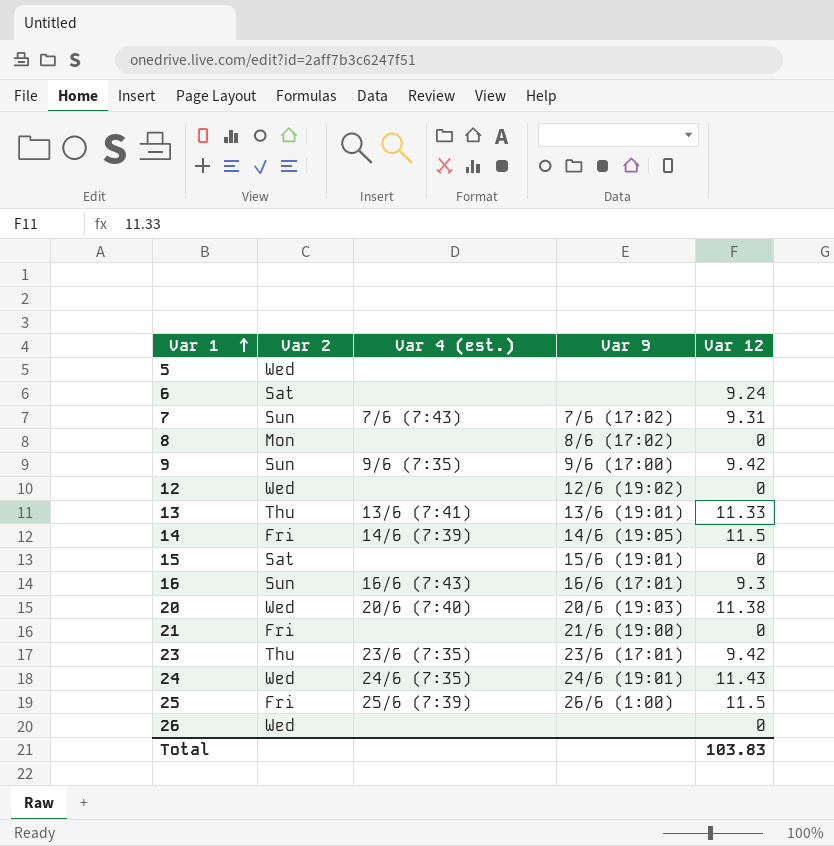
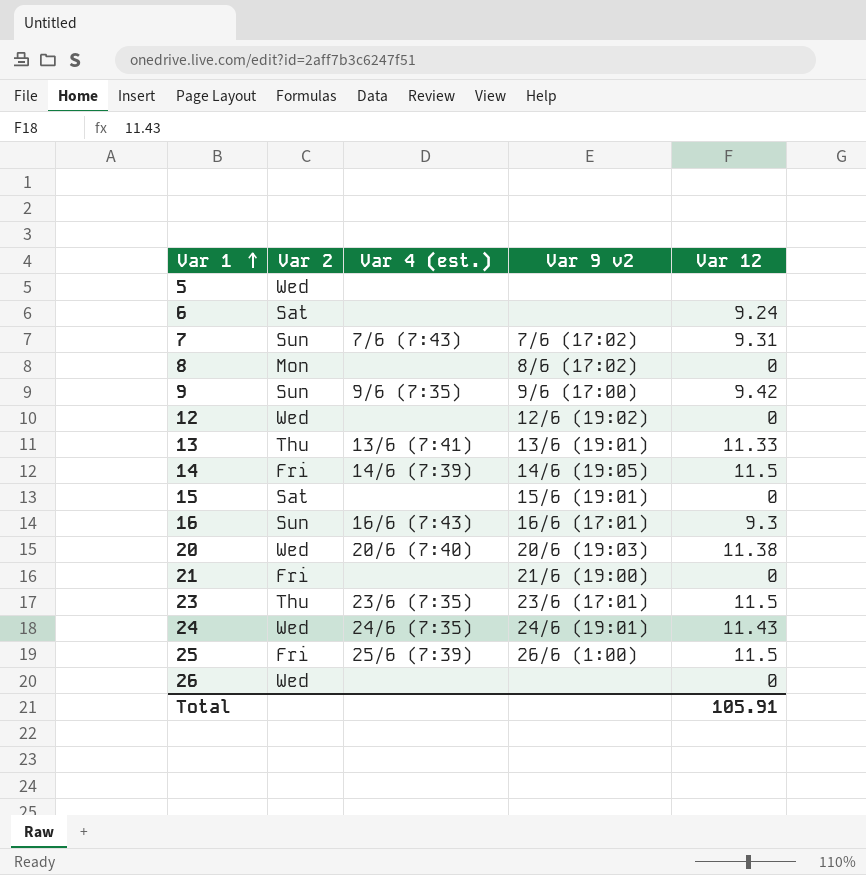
column name: Var 9 -> Var 9 v2
23 | Var 12: 9.42 -> 11.5
Total | Var 12: 103.83 -> 105.91

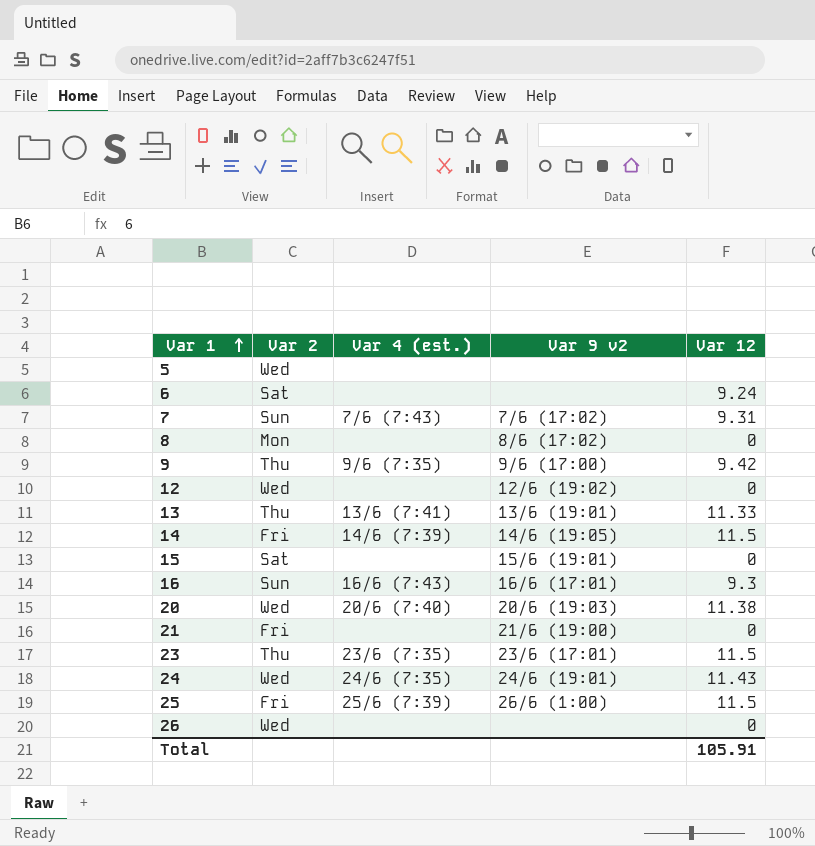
9 | Var 2: Sun -> Thu

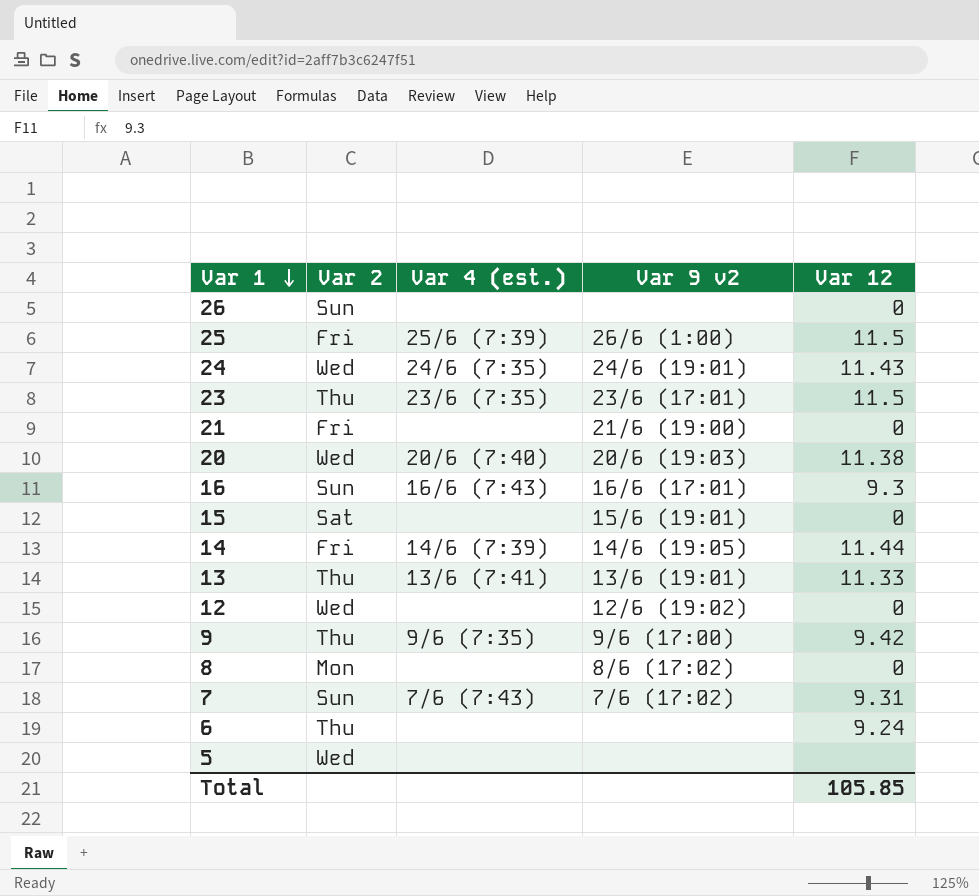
row order: Var 1 ascending -> Var 1 descending
26 | Var 2: Wed -> Sun
14 | Var 12: 11.5 -> 11.44
6 | Var 2: Sat -> Thu
Total | Var 12: 105.91 -> 105.85

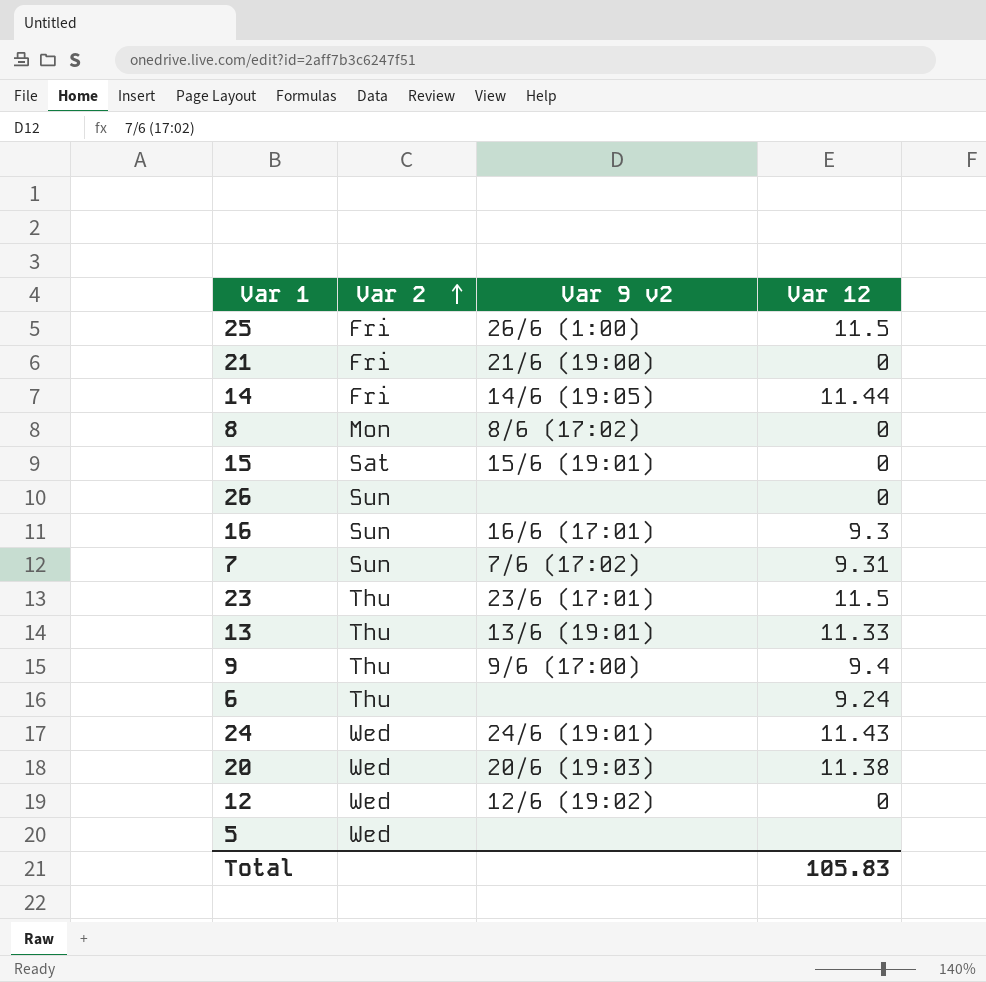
row order: Var 1 descending -> Var 2 ascending
column Var 4 (est.) | position: 3 -> none
9 | Var 12: 9.42 -> 9.4
Total | Var 12: 105.85 -> 105.83

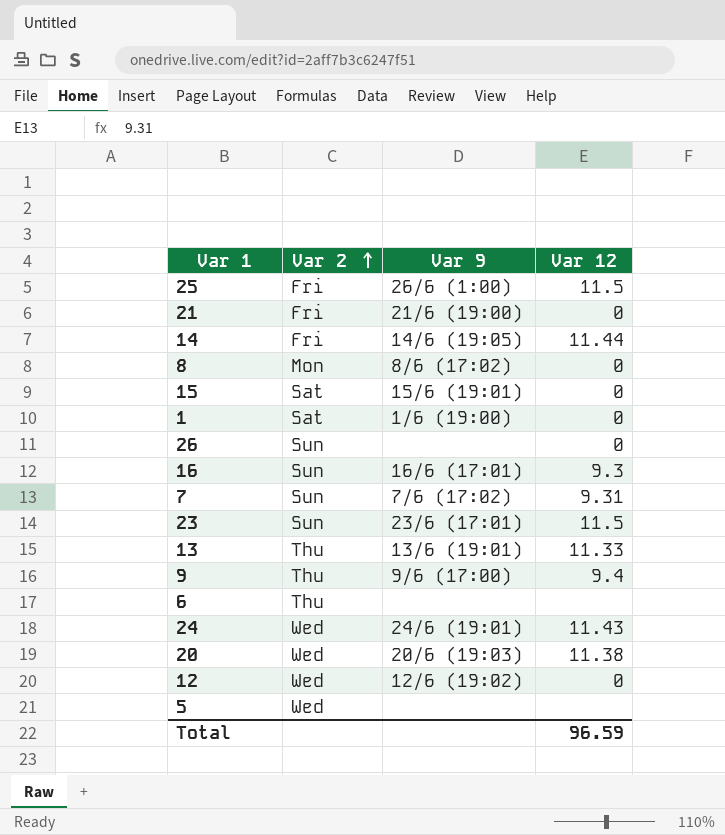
column name: Var 9 v2 -> Var 9
row 1: none -> Sat | 1/6 (19:00) | 0
23 | Var 2: Thu -> Sun
6 | Var 12: 9.24 -> none
Total | Var 12: 105.83 -> 96.59

